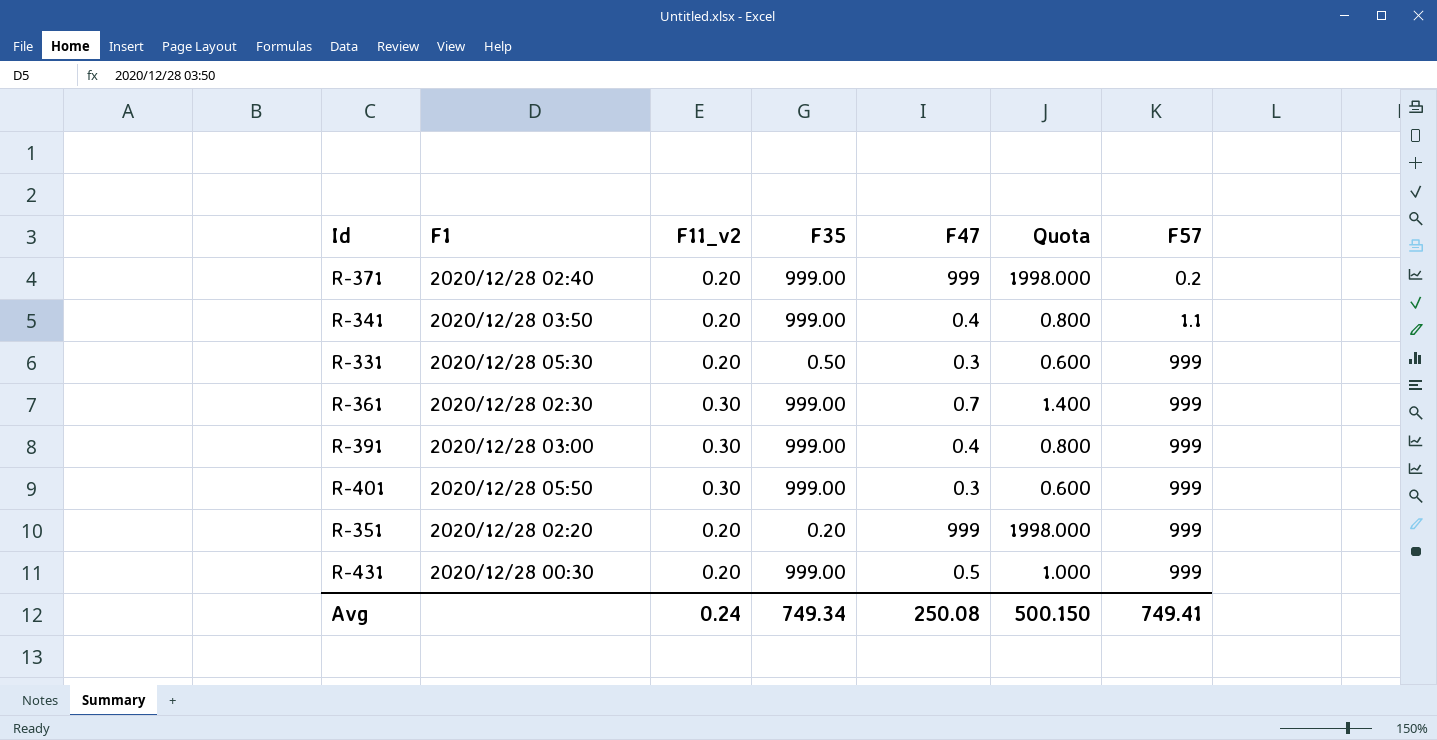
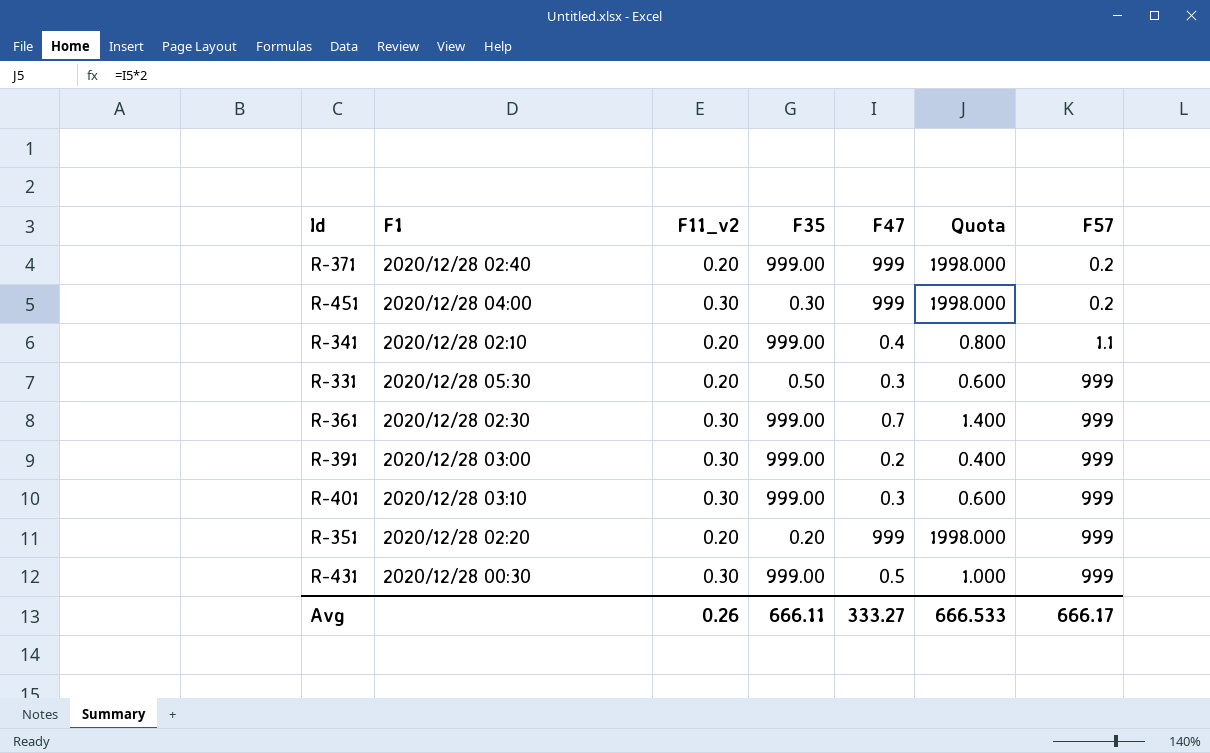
row R-451: none -> 2020/12/28 04:00 | 0.30 | 0.30 | 999 | 1998.000 | 0.2
R-341 | F1: 2020/12/28 03:50 -> 2020/12/28 02:10
R-391 | F47: 0.4 -> 0.2
R-391 | Quota: 0.800 -> 0.400
R-401 | F1: 2020/12/28 05:50 -> 2020/12/28 03:10
R-431 | F11_v2: 0.20 -> 0.30
Avg | F11_v2: 0.24 -> 0.26
Avg | F35: 749.34 -> 666.11
Avg | F47: 250.08 -> 333.27
Avg | Quota: 500.150 -> 666.533
Avg | F57: 749.41 -> 666.17

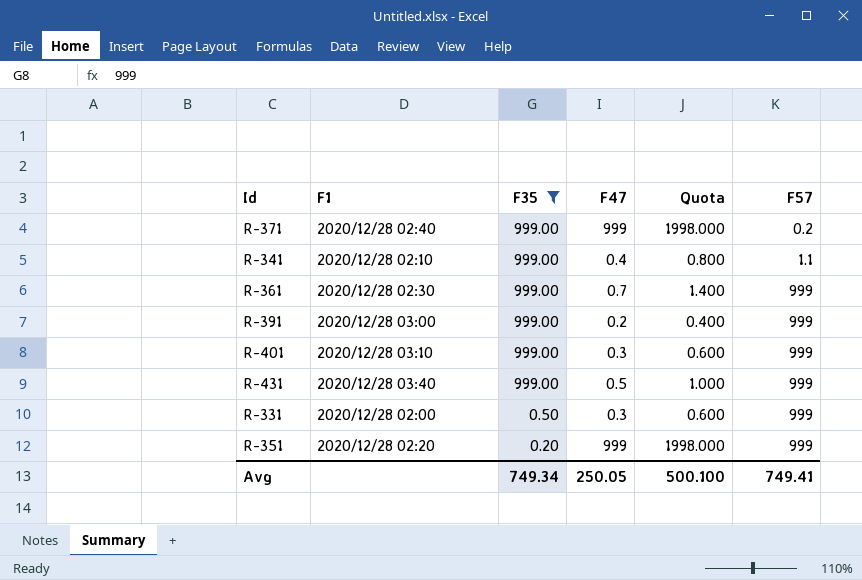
filter: none -> F35 != 0.30
row order: F57 ascending -> F35 descending
column F11_v2 | position: 3 -> none
R-431 | F1: 2020/12/28 00:30 -> 2020/12/28 03:40
R-331 | F1: 2020/12/28 05:30 -> 2020/12/28 02:00
Avg | F35: 666.11 -> 749.34
Avg | F47: 333.27 -> 250.05
Avg | Quota: 666.533 -> 500.100
Avg | F57: 666.17 -> 749.41

